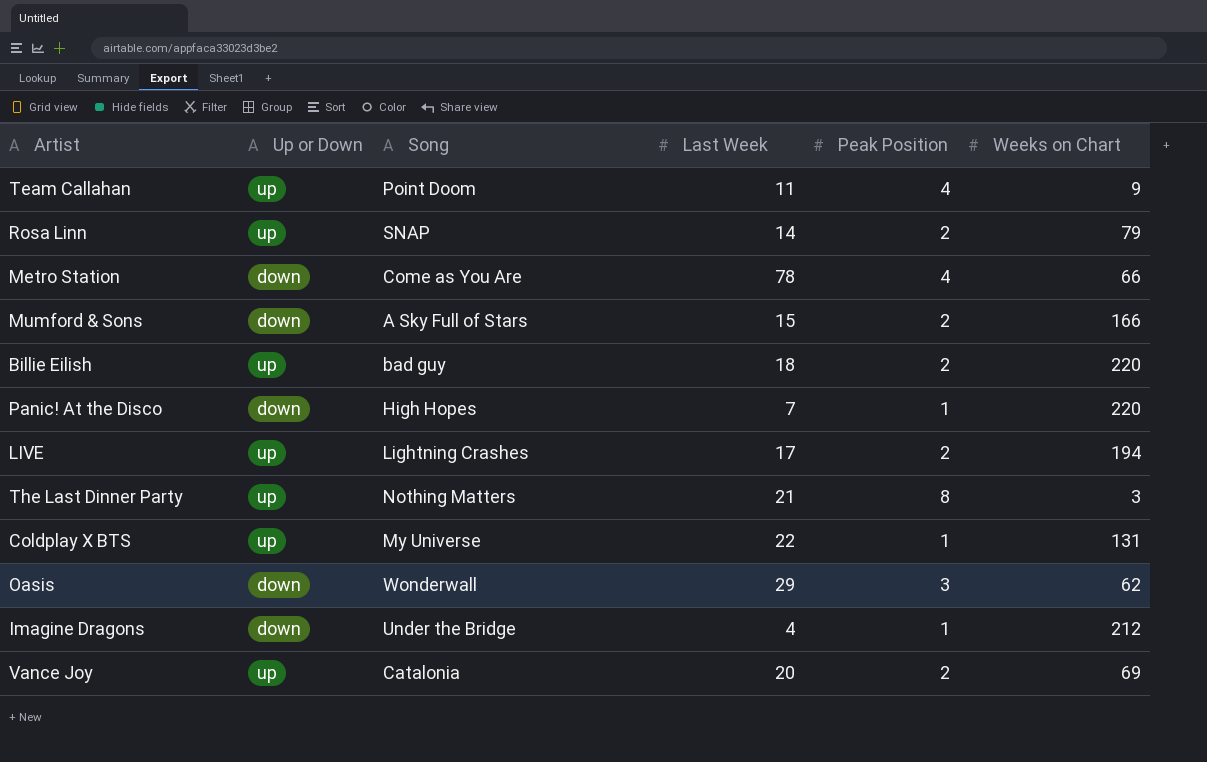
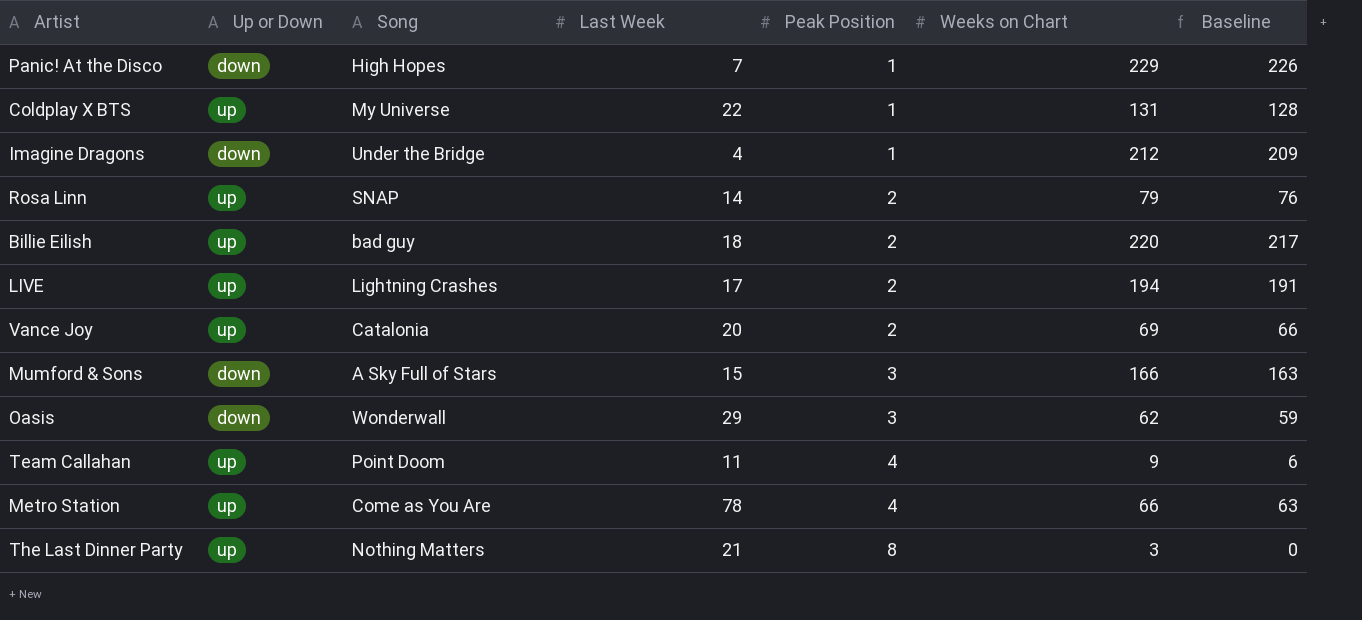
row order: none -> Peak Position ascending
column Baseline | formula: none -> [Weeks on Chart] - 3
Panic! At the Disco | Weeks on Chart: 220 -> 229
Mumford & Sons | Peak Position: 2 -> 3
Metro Station | Up or Down: down -> up

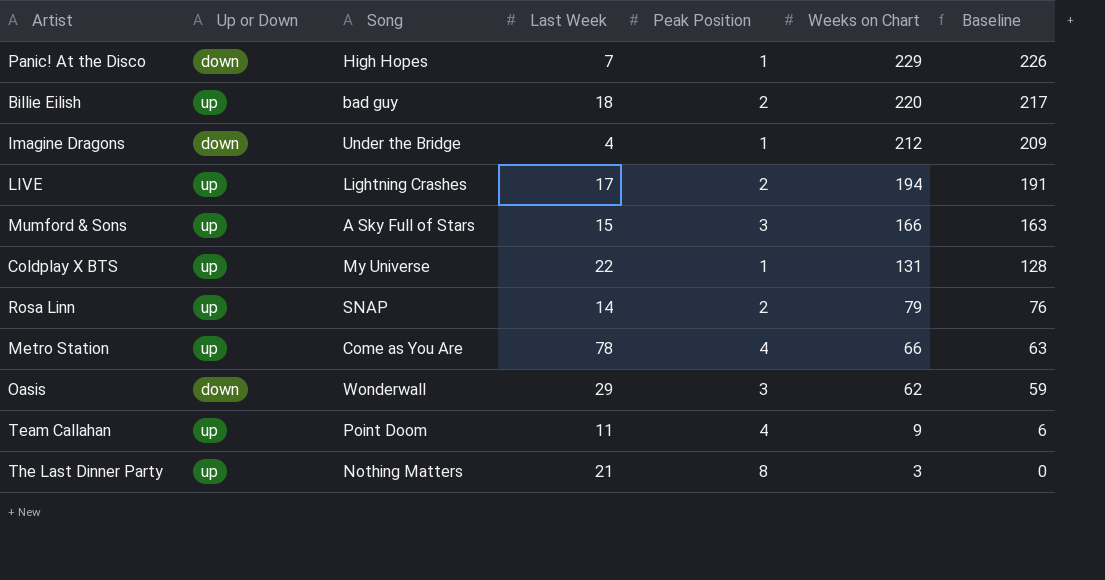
row order: Peak Position ascending -> Weeks on Chart descending
row Vance Joy: up | Catalonia | 20 | 2 | 69 | 66 -> none
Mumford & Sons | Up or Down: down -> up

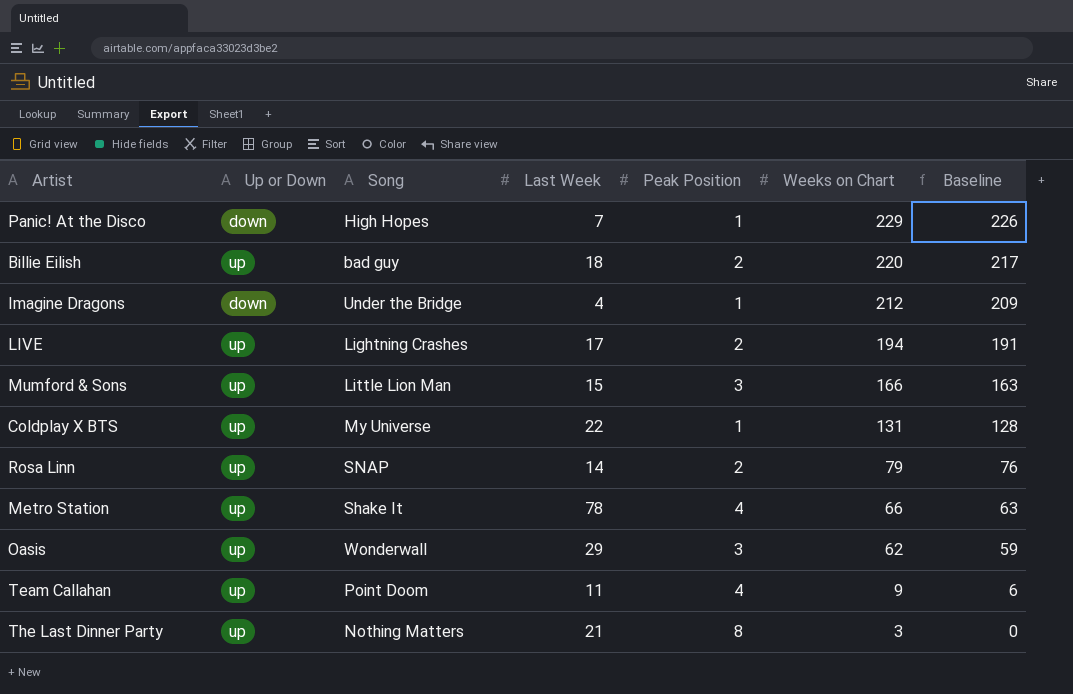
Mumford & Sons | Song: A Sky Full of Stars -> Little Lion Man
Metro Station | Song: Come as You Are -> Shake It
Oasis | Up or Down: down -> up

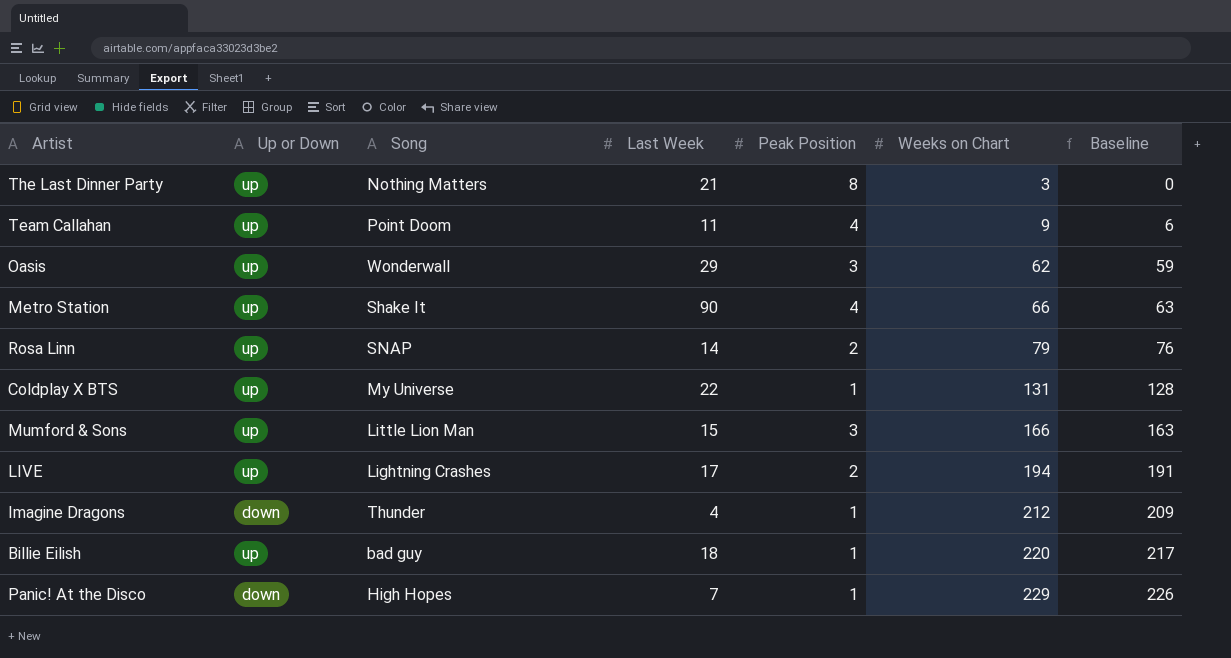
row order: Weeks on Chart descending -> Weeks on Chart ascending
Metro Station | Last Week: 78 -> 90
Imagine Dragons | Song: Under the Bridge -> Thunder
Billie Eilish | Peak Position: 2 -> 1

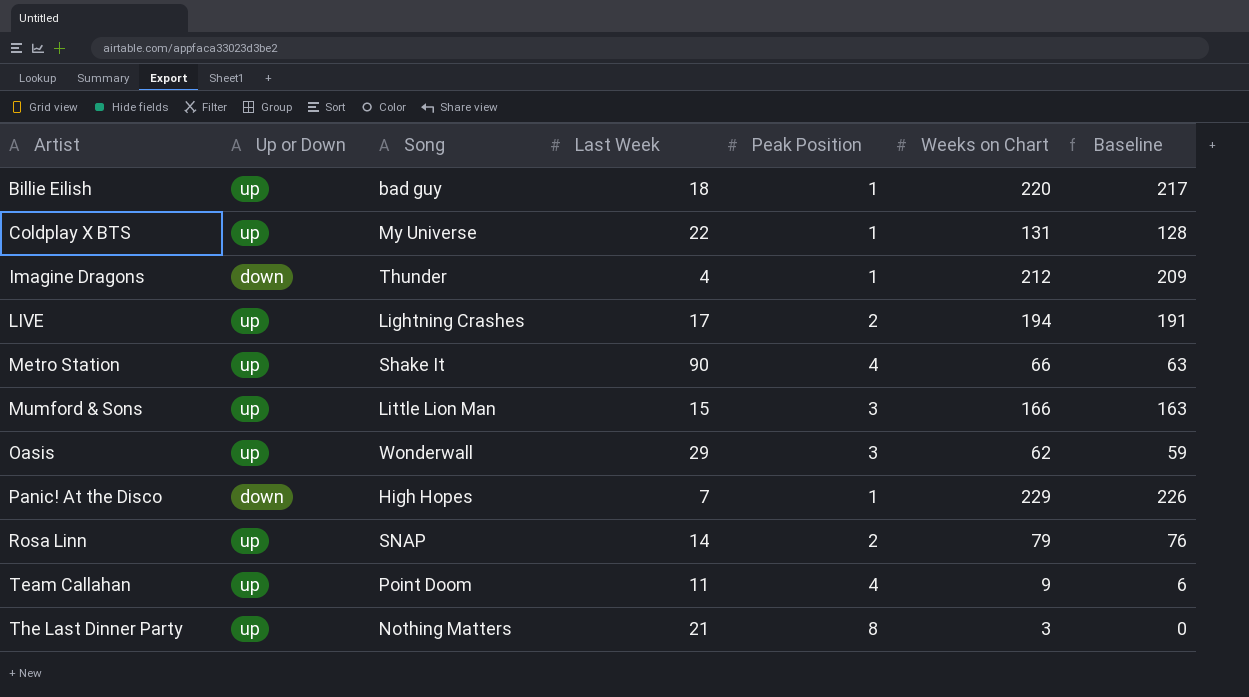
row order: Weeks on Chart ascending -> Artist ascending

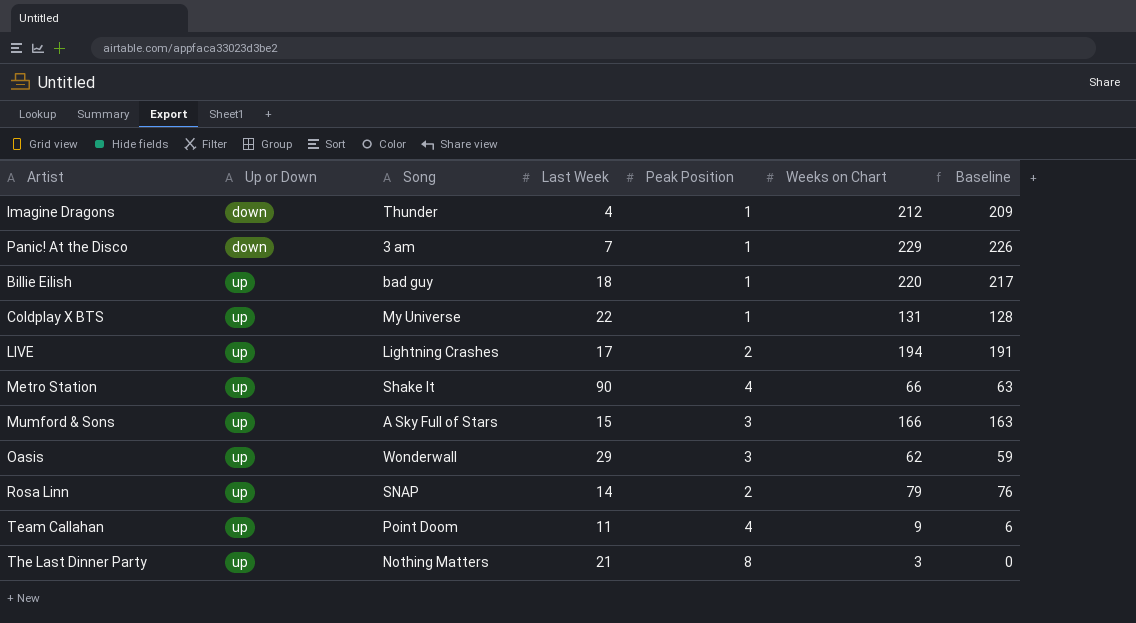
row order: Artist ascending -> Up or Down ascending
Panic! At the Disco | Song: High Hopes -> 3 am
Mumford & Sons | Song: Little Lion Man -> A Sky Full of Stars

